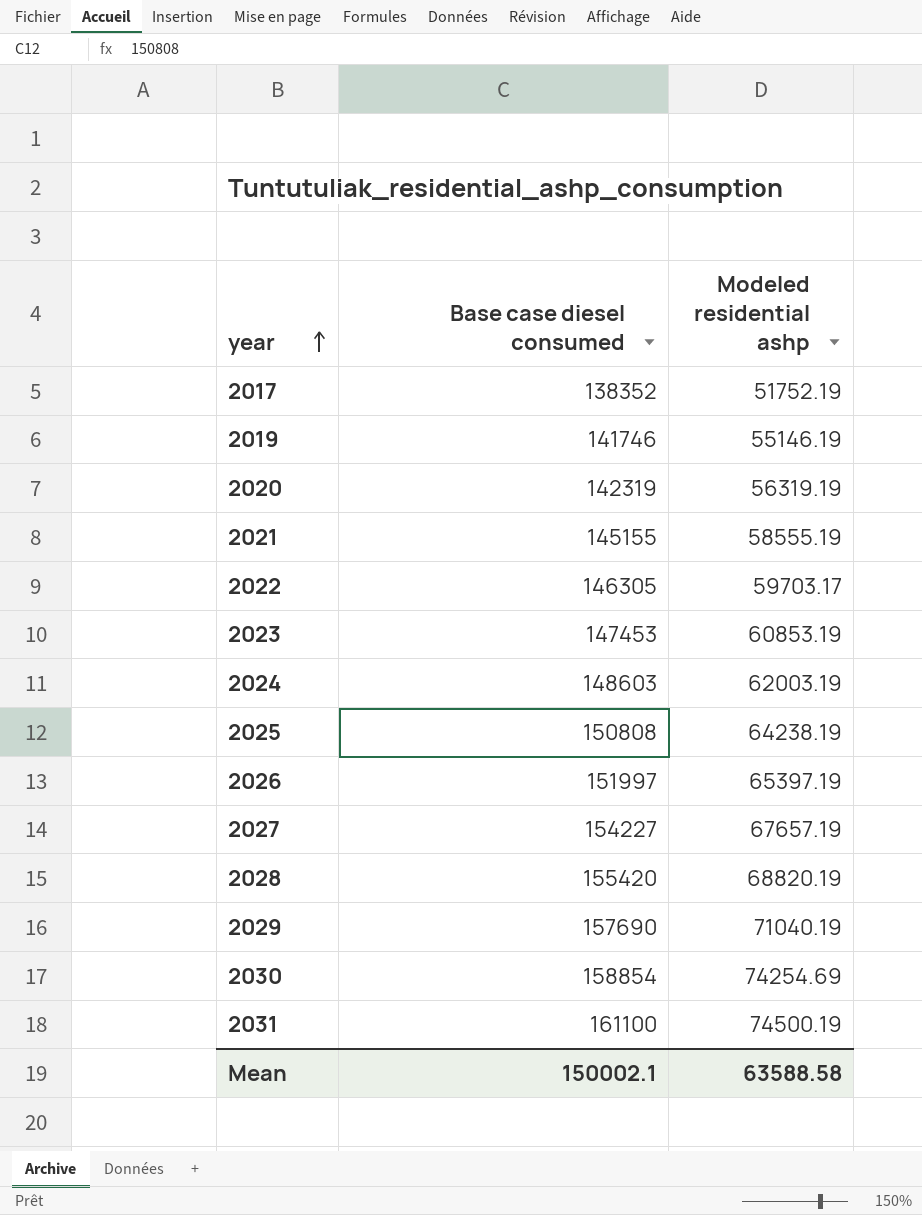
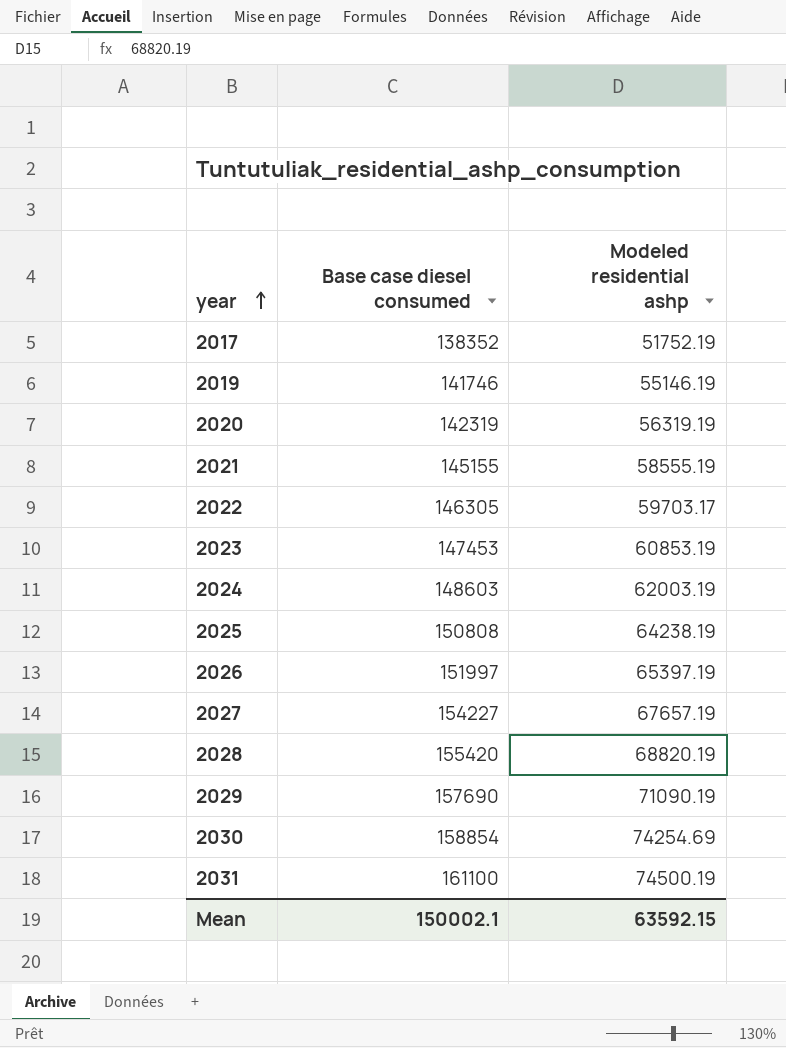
2029 | Modeled residential ashp: 71040.19 -> 71090.19
Mean | Modeled residential ashp: 63588.58 -> 63592.15

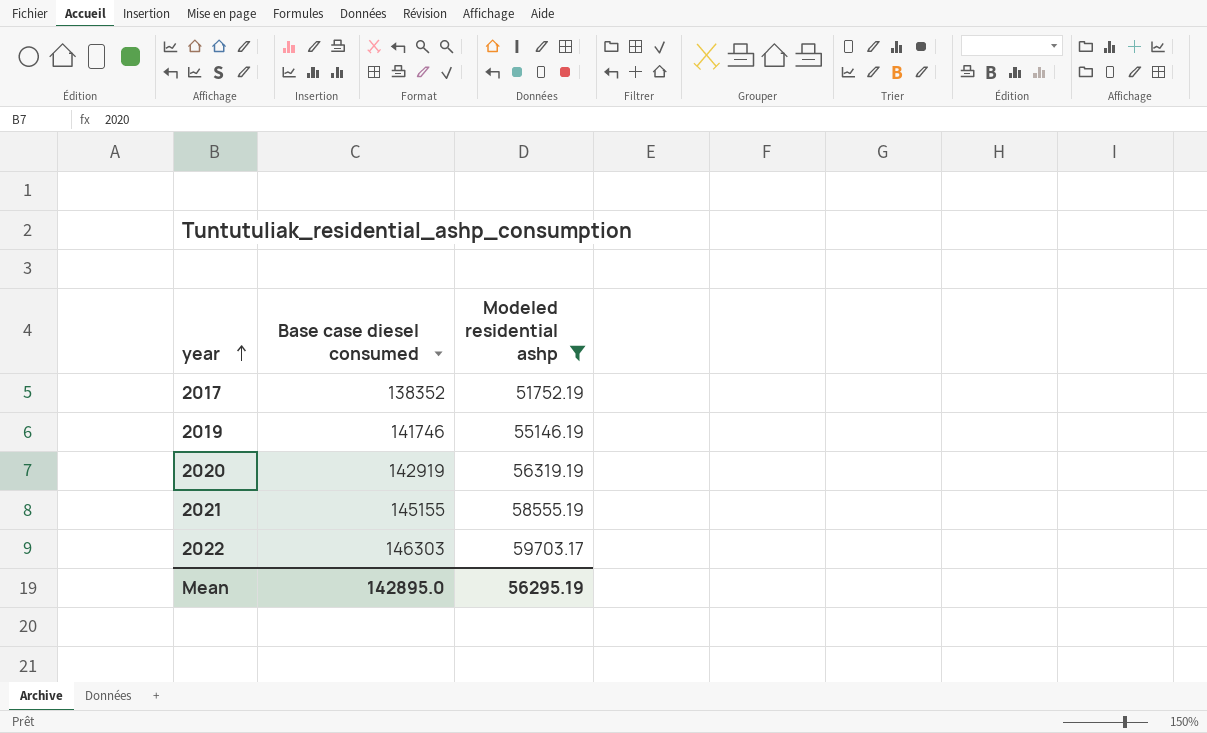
filter: none -> Modeled residential ashp <= 59703.17
2020 | Base case diesel consumed: 142319 -> 142919
2022 | Base case diesel consumed: 146305 -> 146303
Mean | Base case diesel consumed: 150002.1 -> 142895.0
Mean | Modeled residential ashp: 63592.15 -> 56295.19

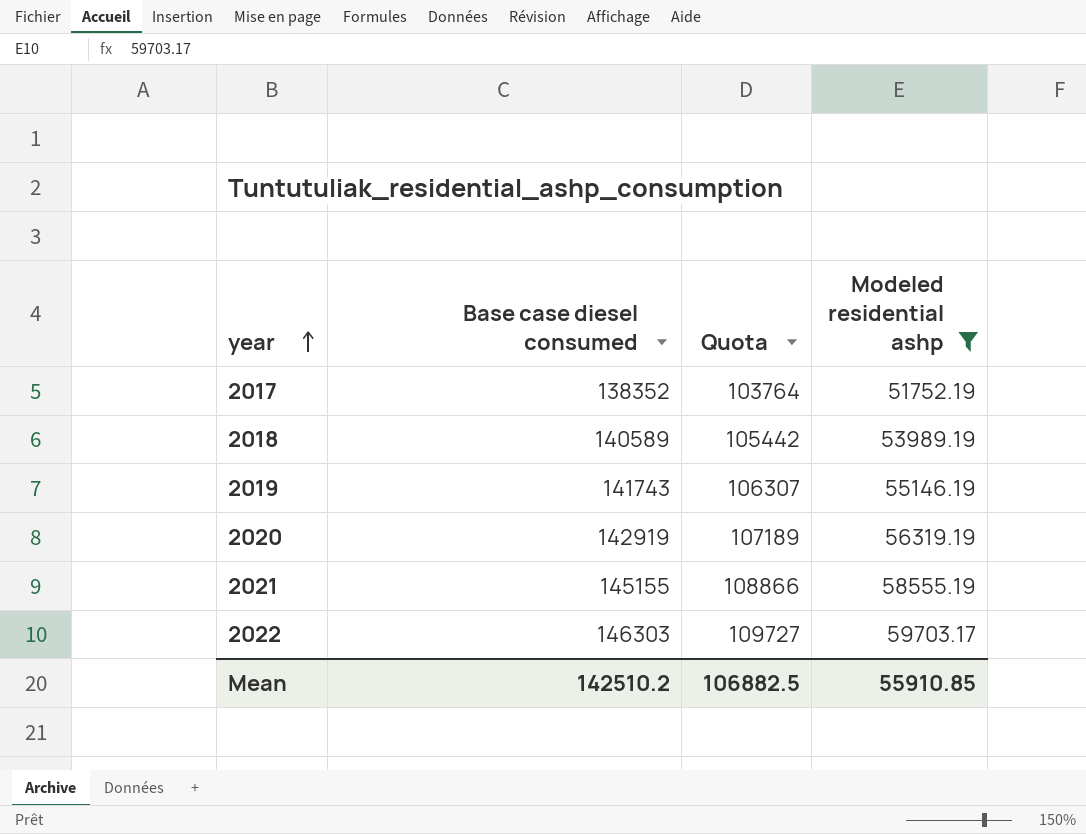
column Quota | formula: none -> [Base case diesel consumed] * 0.75
row 2018: none -> 140589 | 105442 | 53989.19
2019 | Base case diesel consumed: 141746 -> 141743
Mean | Base case diesel consumed: 142895.0 -> 142510.2
Mean | Modeled residential ashp: 56295.19 -> 55910.85

